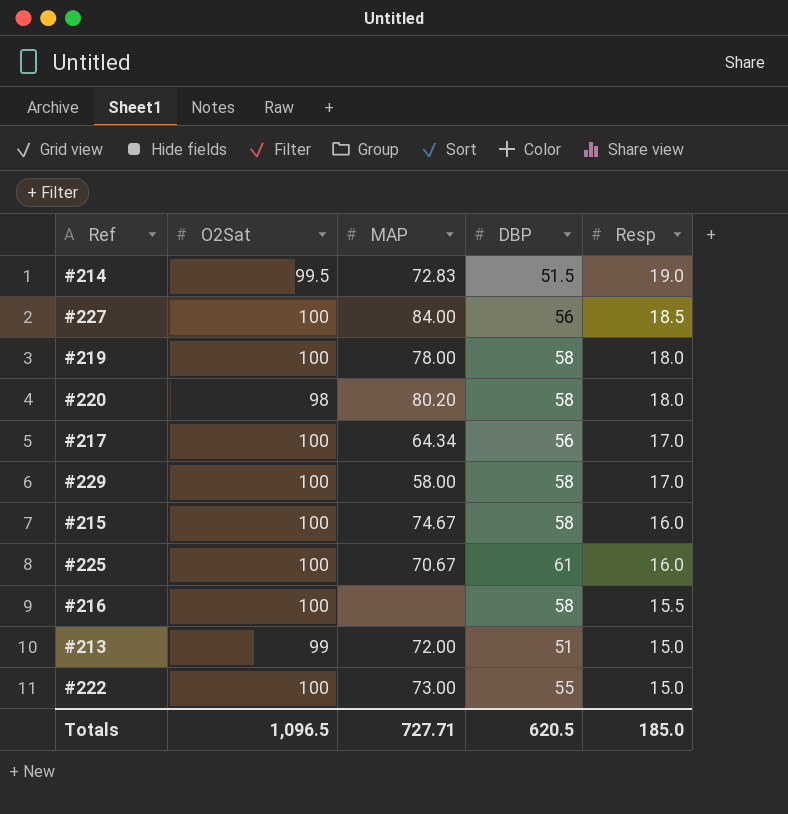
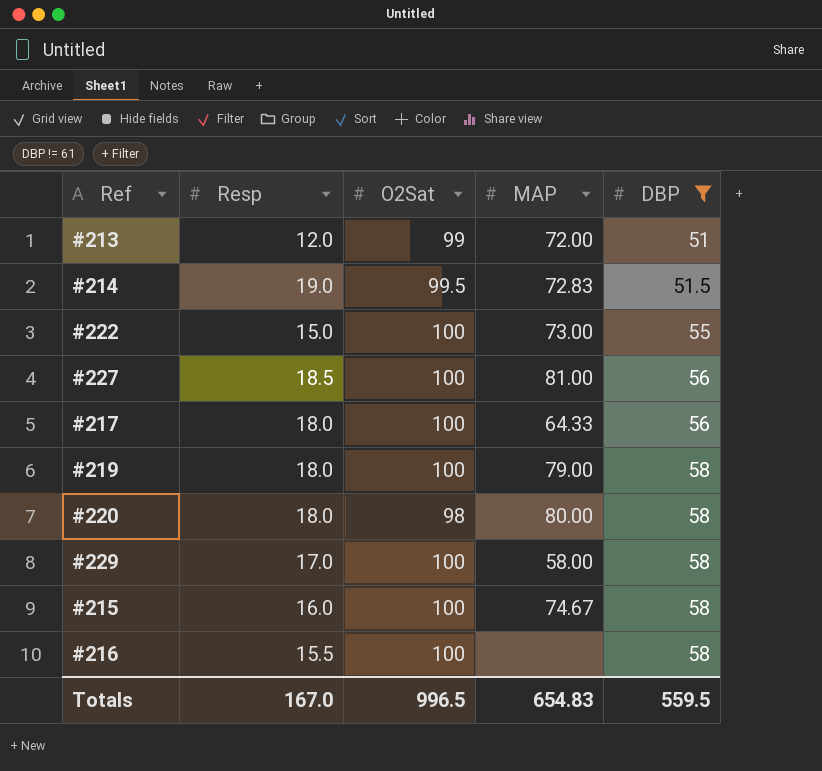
filter: none -> DBP != 61
row order: Resp descending -> DBP ascending
column Resp | position: 5 -> 2
#213 | Resp: 15.0 -> 12.0
#227 | MAP: 84.00 -> 81.00
#217 | Resp: 17.0 -> 18.0
#217 | MAP: 64.34 -> 64.33
#219 | MAP: 78.00 -> 79.00
#220 | MAP: 80.20 -> 80.00
Totals | Resp: 185.0 -> 167.0
Totals | O2Sat: 1,096.5 -> 996.5
Totals | MAP: 727.71 -> 654.83
Totals | DBP: 620.5 -> 559.5

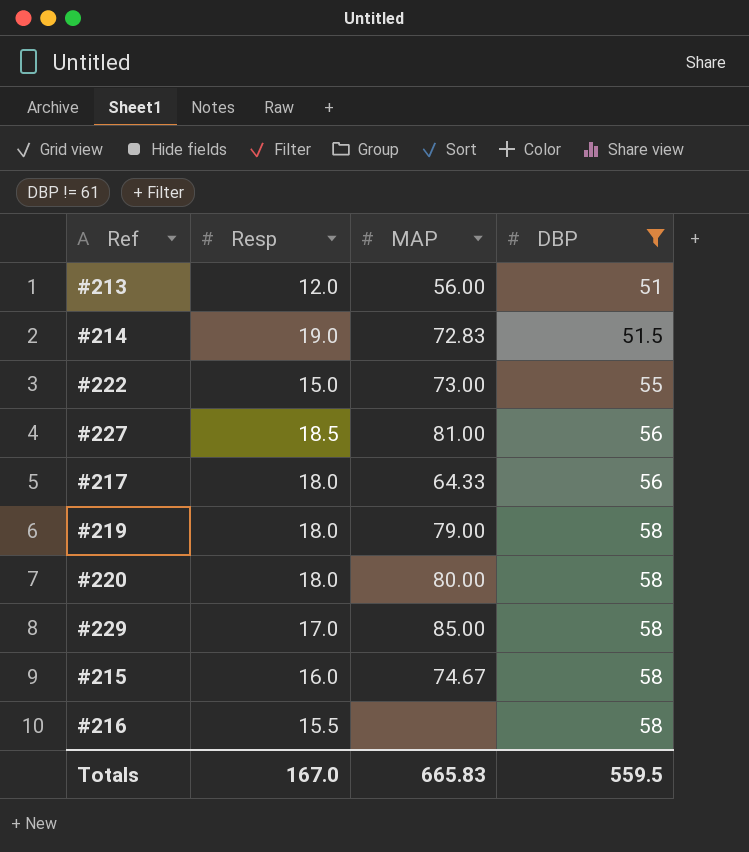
column O2Sat | position: 3 -> none
#213 | MAP: 72.00 -> 56.00
#229 | MAP: 58.00 -> 85.00
Totals | MAP: 654.83 -> 665.83

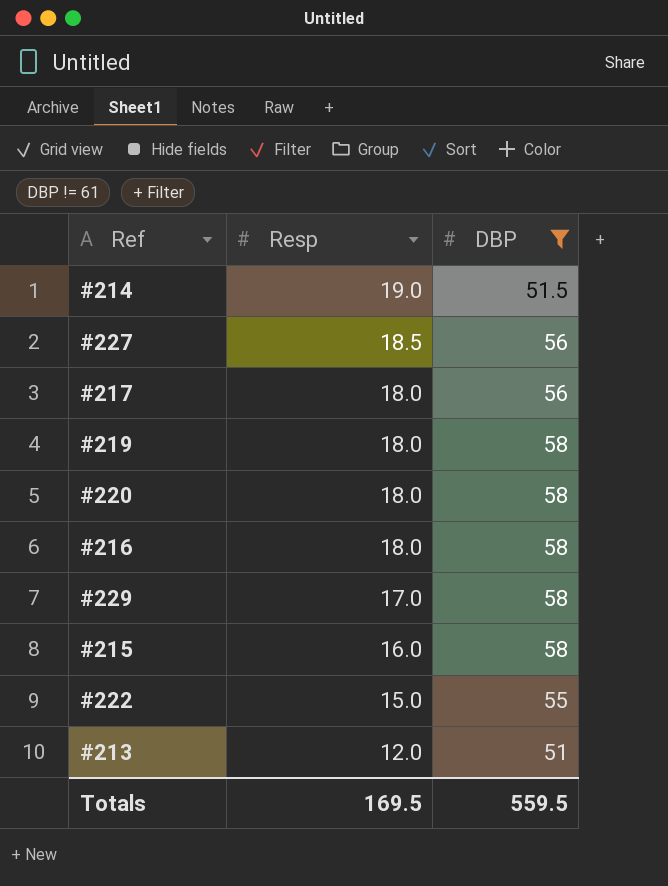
row order: DBP ascending -> Resp descending
column MAP | position: 3 -> none
#216 | Resp: 15.5 -> 18.0
Totals | Resp: 167.0 -> 169.5

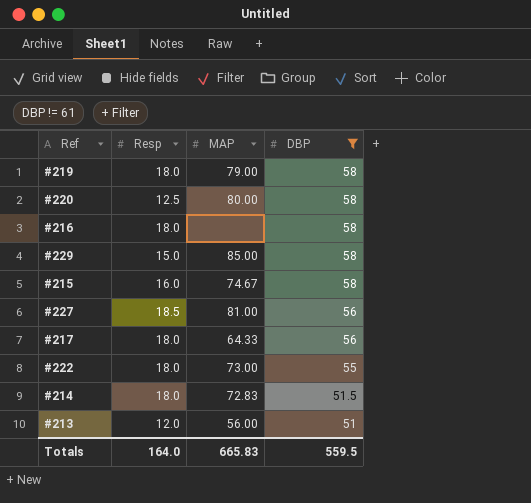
row order: Resp descending -> DBP descending
column MAP | position: none -> 3
#220 | Resp: 18.0 -> 12.5
#229 | Resp: 17.0 -> 15.0
#222 | Resp: 15.0 -> 18.0
#214 | Resp: 19.0 -> 18.0
Totals | Resp: 169.5 -> 164.0

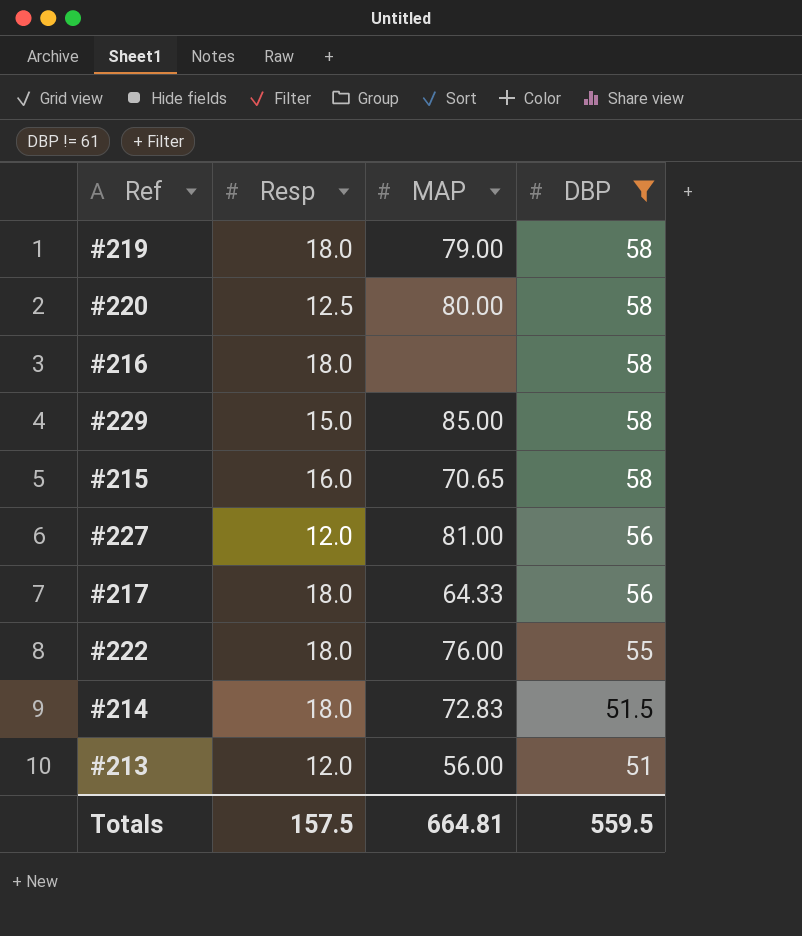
#215 | MAP: 74.67 -> 70.65
#227 | Resp: 18.5 -> 12.0
#222 | MAP: 73.00 -> 76.00
Totals | Resp: 164.0 -> 157.5
Totals | MAP: 665.83 -> 664.81

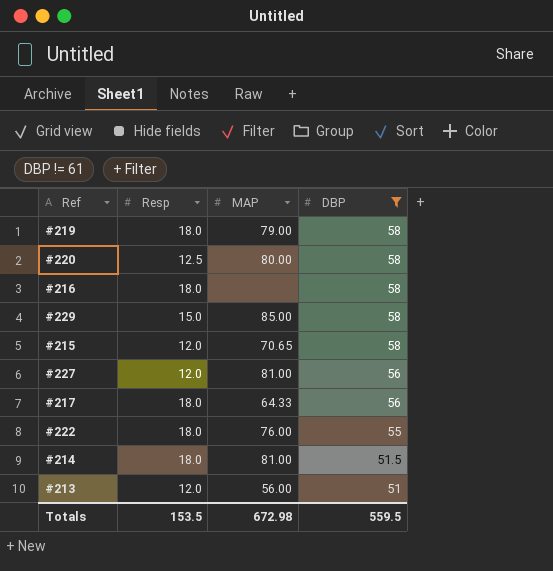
#215 | Resp: 16.0 -> 12.0
#214 | MAP: 72.83 -> 81.00
Totals | Resp: 157.5 -> 153.5
Totals | MAP: 664.81 -> 672.98

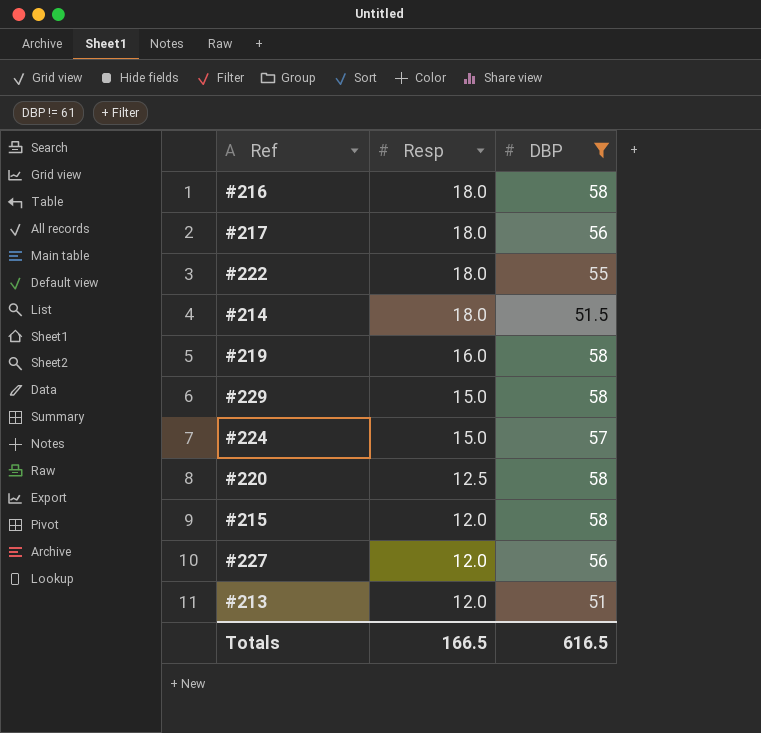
row order: DBP descending -> Resp descending
column MAP | position: 3 -> none
#219 | Resp: 18.0 -> 16.0
row #224: none -> 15.0 | 57
Totals | Resp: 153.5 -> 166.5
Totals | DBP: 559.5 -> 616.5

